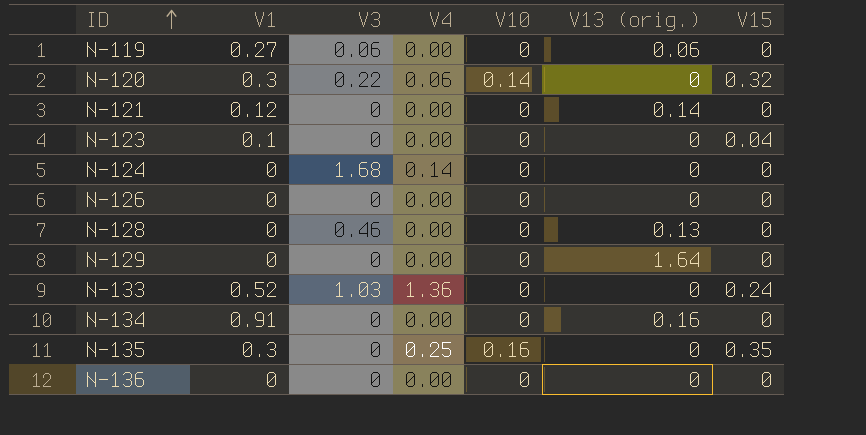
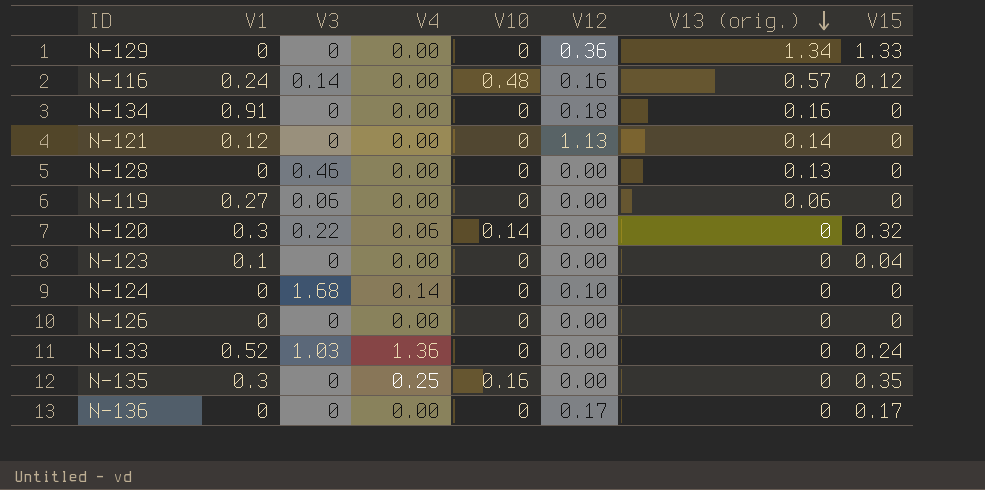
row order: ID ascending -> V13 (orig.) descending
column V12 | position: none -> 6
N-129 | V13 (orig.): 1.64 -> 1.34
N-129 | V15: 0 -> 1.33
row N-116: none -> 0.24 | 0.14 | 0.00 | 0.48 | 0.16 | 0.57 | 0.12
N-136 | V15: 0 -> 0.17

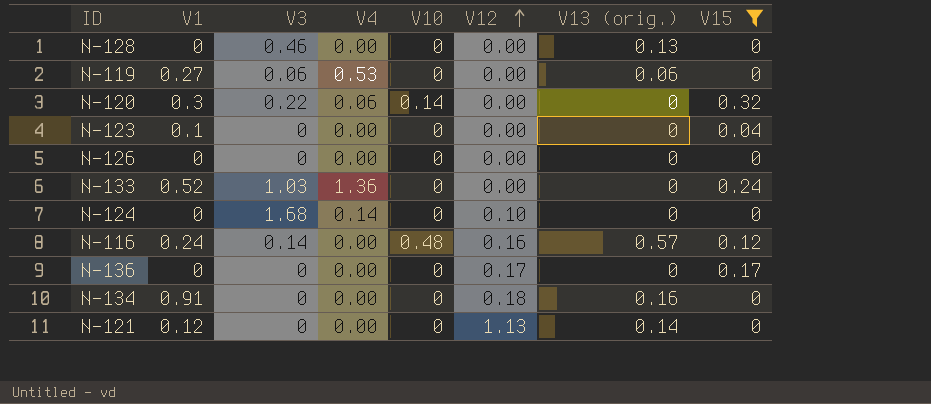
filter: none -> V15 <= 0.32
row order: V13 (orig.) descending -> V12 ascending
N-119 | V4: 0.00 -> 0.53

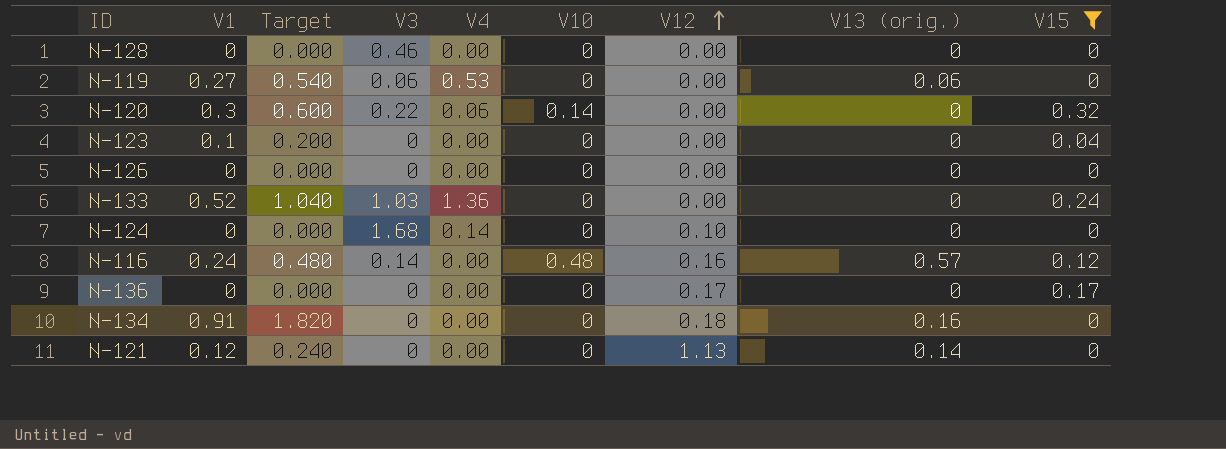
column Target | formula: none -> [V1] * 2
N-128 | V13 (orig.): 0.13 -> 0

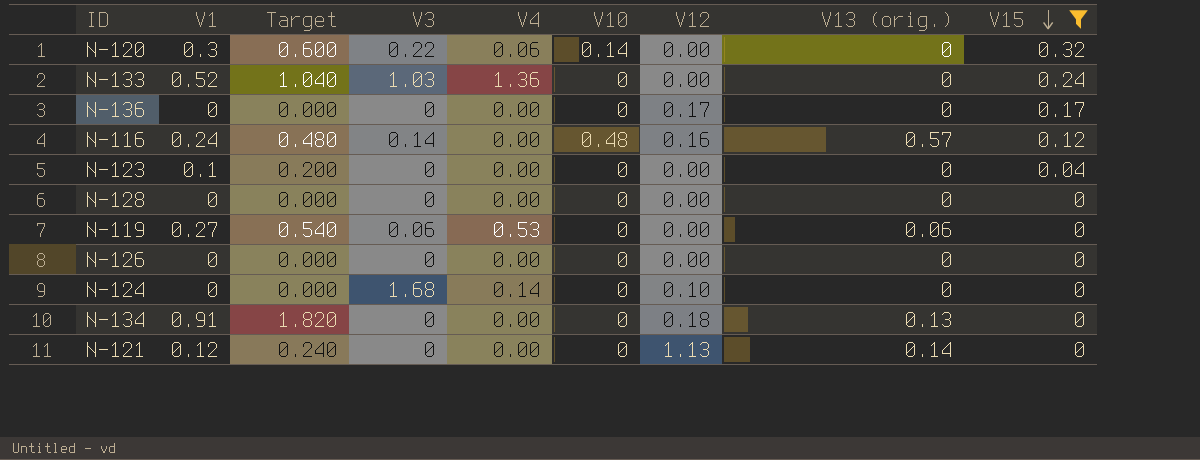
row order: V12 ascending -> V15 descending
N-128 | V3: 0.46 -> 0
N-134 | V13 (orig.): 0.16 -> 0.13

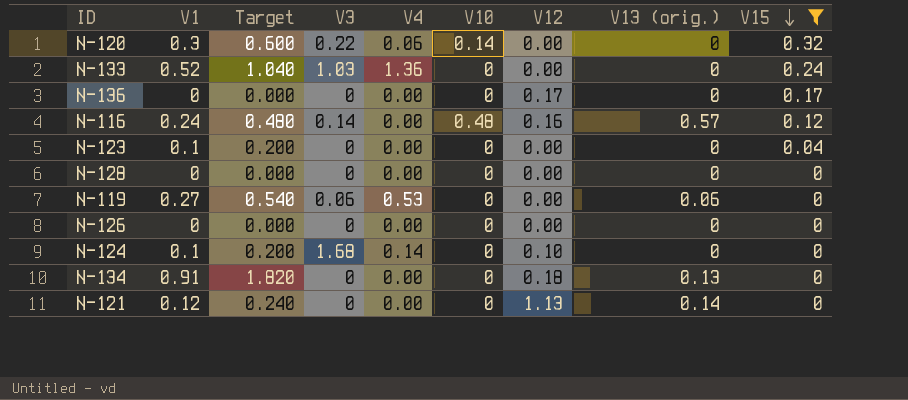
N-124 | V1: 0 -> 0.1
N-124 | Target: 0.000 -> 0.200

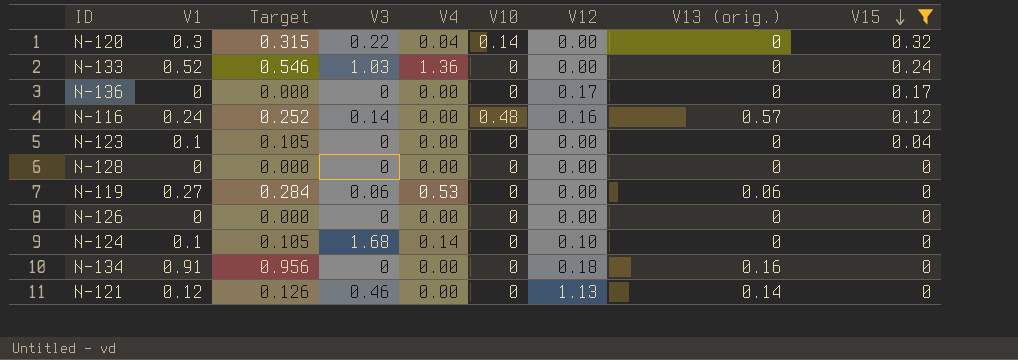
column Target | formula: [V1] * 2 -> [V1] * 1.05
N-120 | V4: 0.06 -> 0.04
N-134 | V13 (orig.): 0.13 -> 0.16
N-121 | V3: 0 -> 0.46

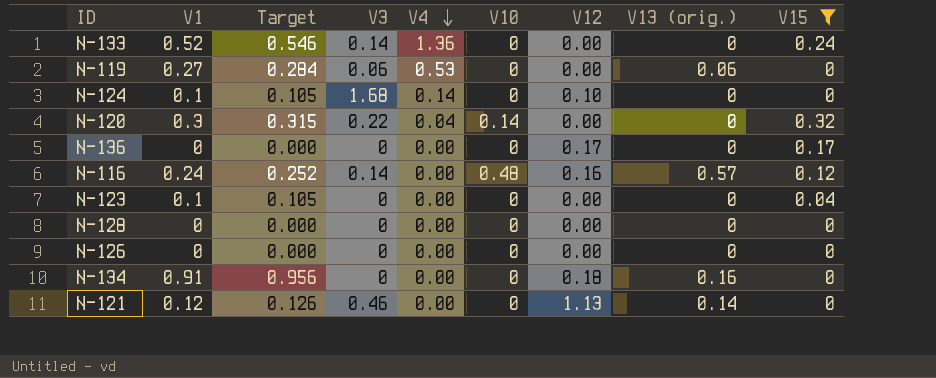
row order: V15 descending -> V4 descending
N-133 | V3: 1.03 -> 0.14

